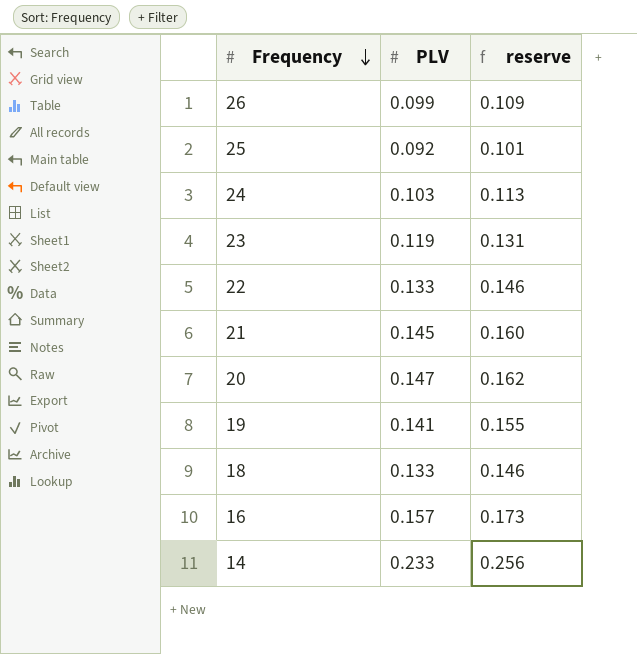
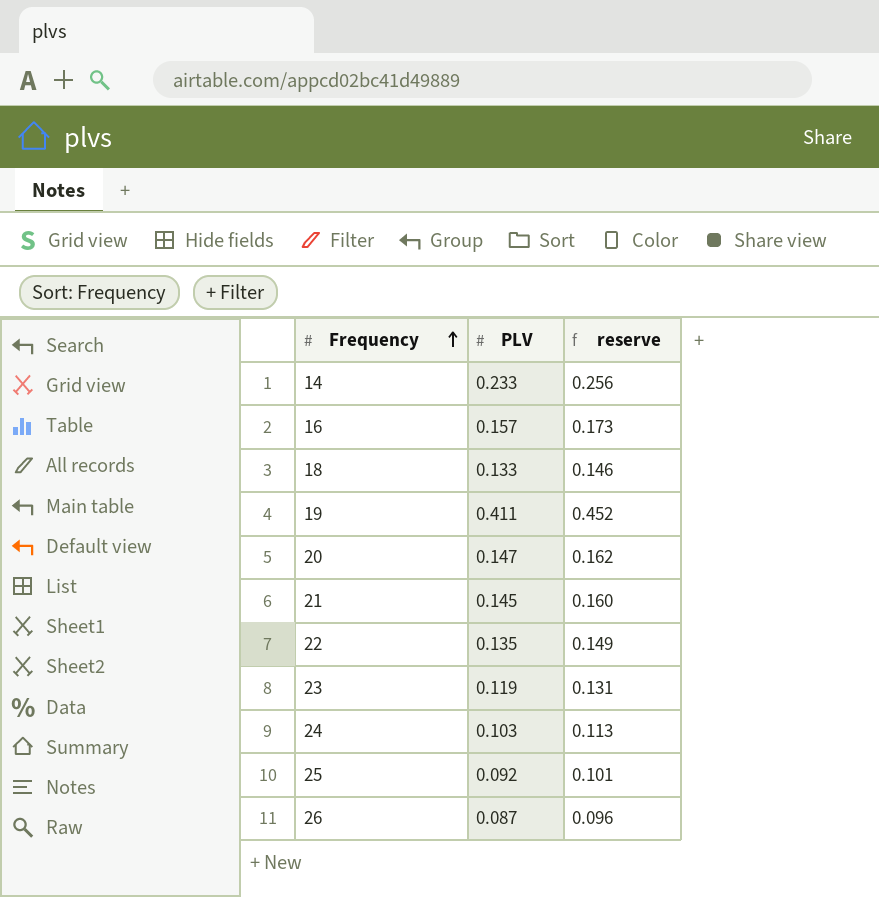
row order: Frequency descending -> Frequency ascending
19 | PLV: 0.141 -> 0.411
19 | reserve: 0.155 -> 0.452
22 | PLV: 0.133 -> 0.135
22 | reserve: 0.146 -> 0.149
26 | PLV: 0.099 -> 0.087
26 | reserve: 0.109 -> 0.096

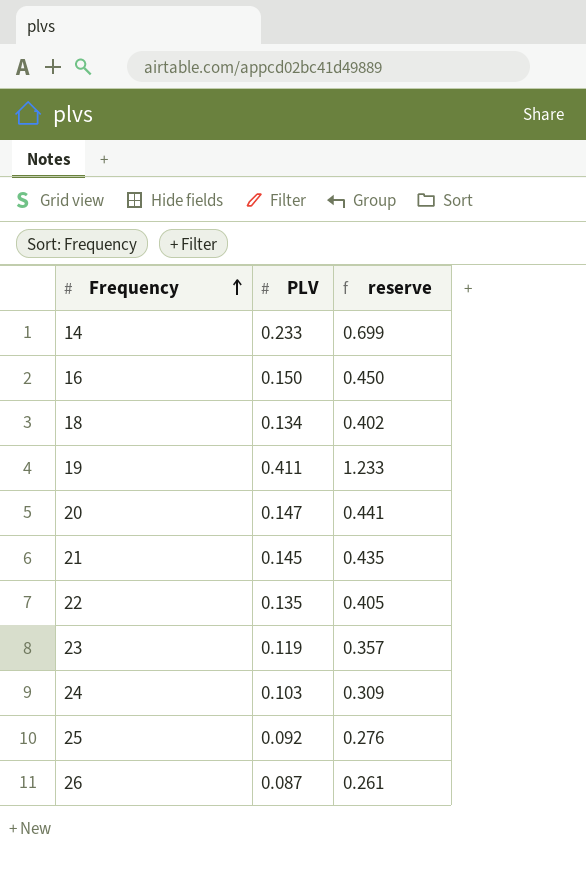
column reserve | formula: [PLV] * 1.1 -> [PLV] * 3
16 | PLV: 0.157 -> 0.150
18 | PLV: 0.133 -> 0.134

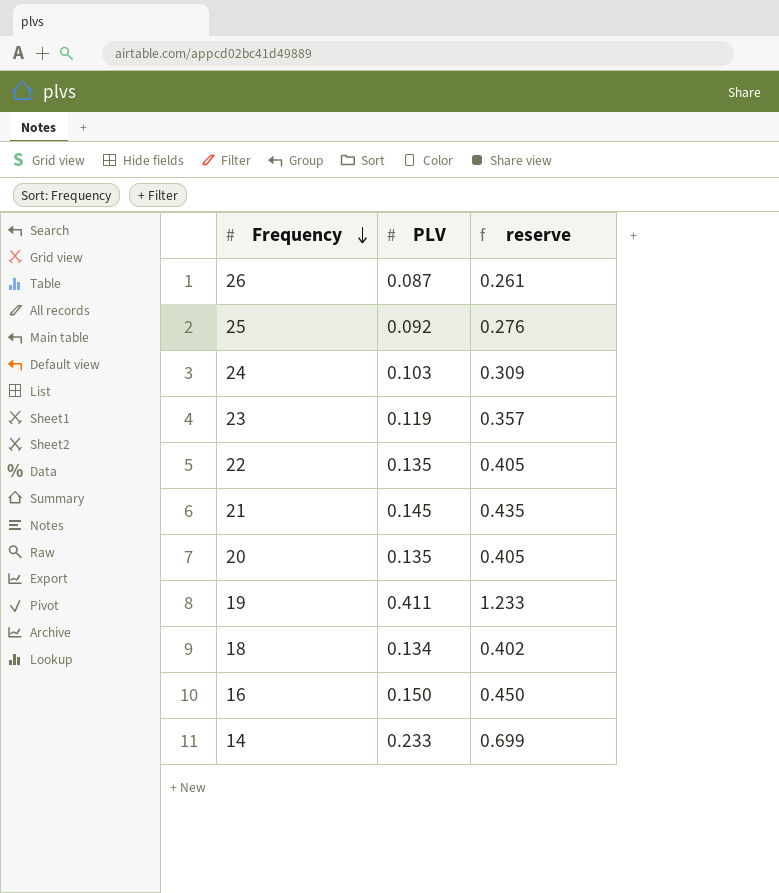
row order: Frequency ascending -> Frequency descending
20 | PLV: 0.147 -> 0.135
20 | reserve: 0.441 -> 0.405

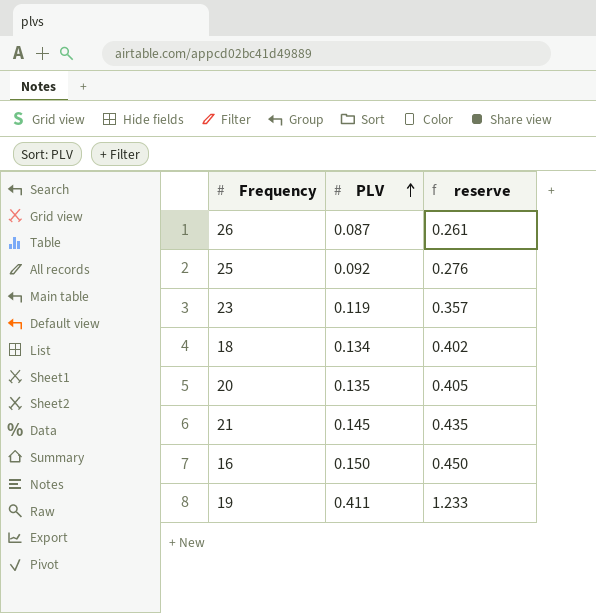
row order: Frequency descending -> PLV ascending
row 24: 0.103 | 0.309 -> none
row 22: 0.135 | 0.405 -> none
row 14: 0.233 | 0.699 -> none

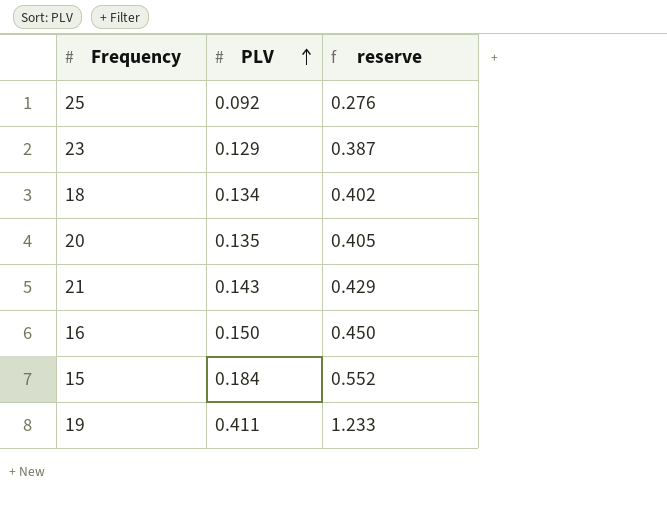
row 26: 0.087 | 0.261 -> none
23 | PLV: 0.119 -> 0.129
23 | reserve: 0.357 -> 0.387
21 | PLV: 0.145 -> 0.143
21 | reserve: 0.435 -> 0.429
row 15: none -> 0.184 | 0.552

